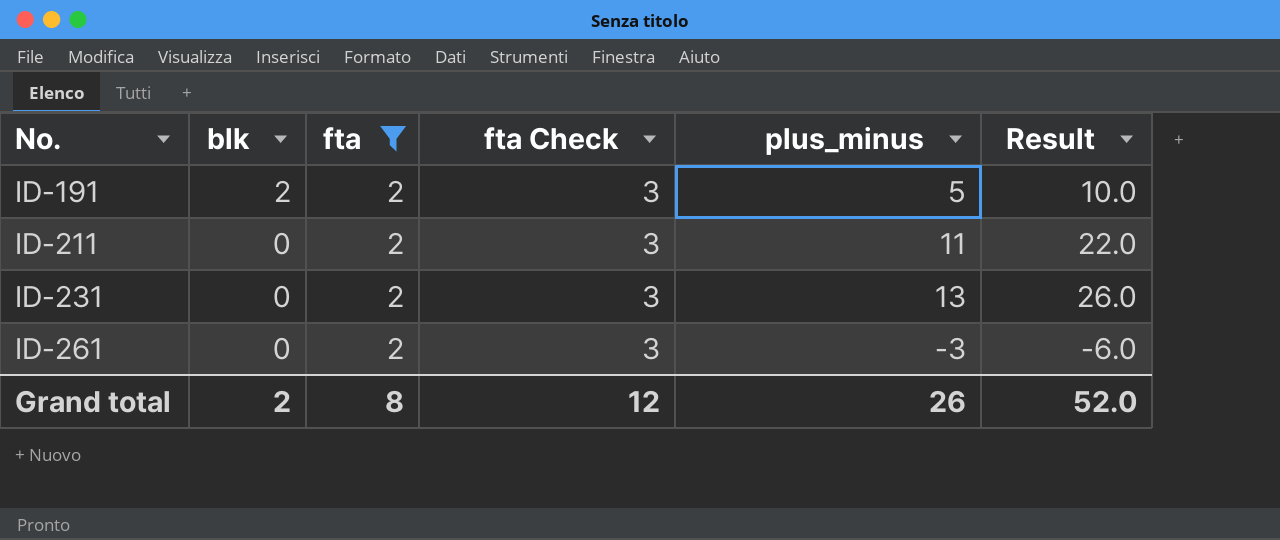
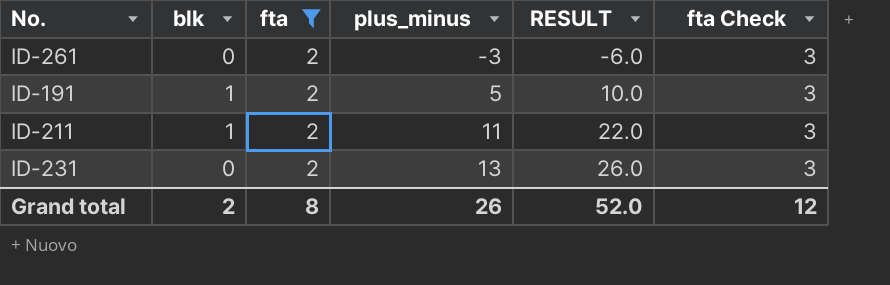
row order: No. ascending -> plus_minus ascending
column name: Result -> RESULT
column fta Check | position: 4 -> 6
ID-191 | blk: 2 -> 1
ID-211 | blk: 0 -> 1

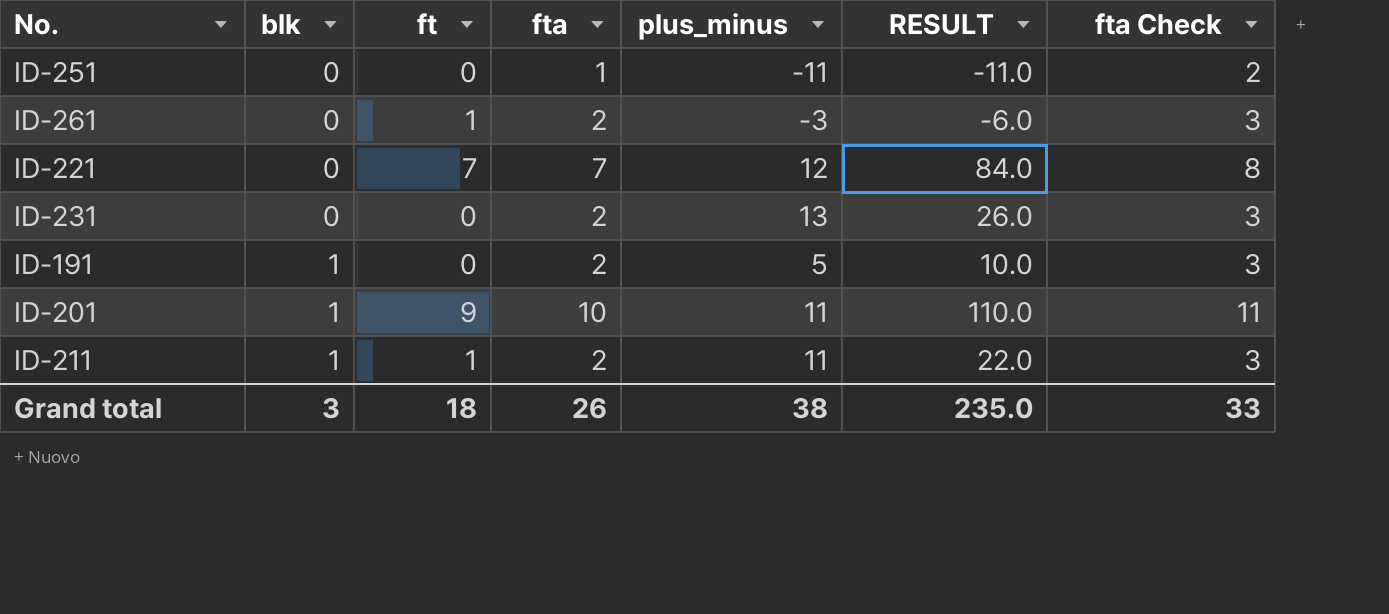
filter: fta = 2 -> none
row order: plus_minus ascending -> blk ascending
column ft | position: none -> 3
Grand total | blk: 2 -> 3
Grand total | fta: 8 -> 26
Grand total | plus_minus: 26 -> 38
Grand total | RESULT: 52.0 -> 235.0
Grand total | fta Check: 12 -> 33

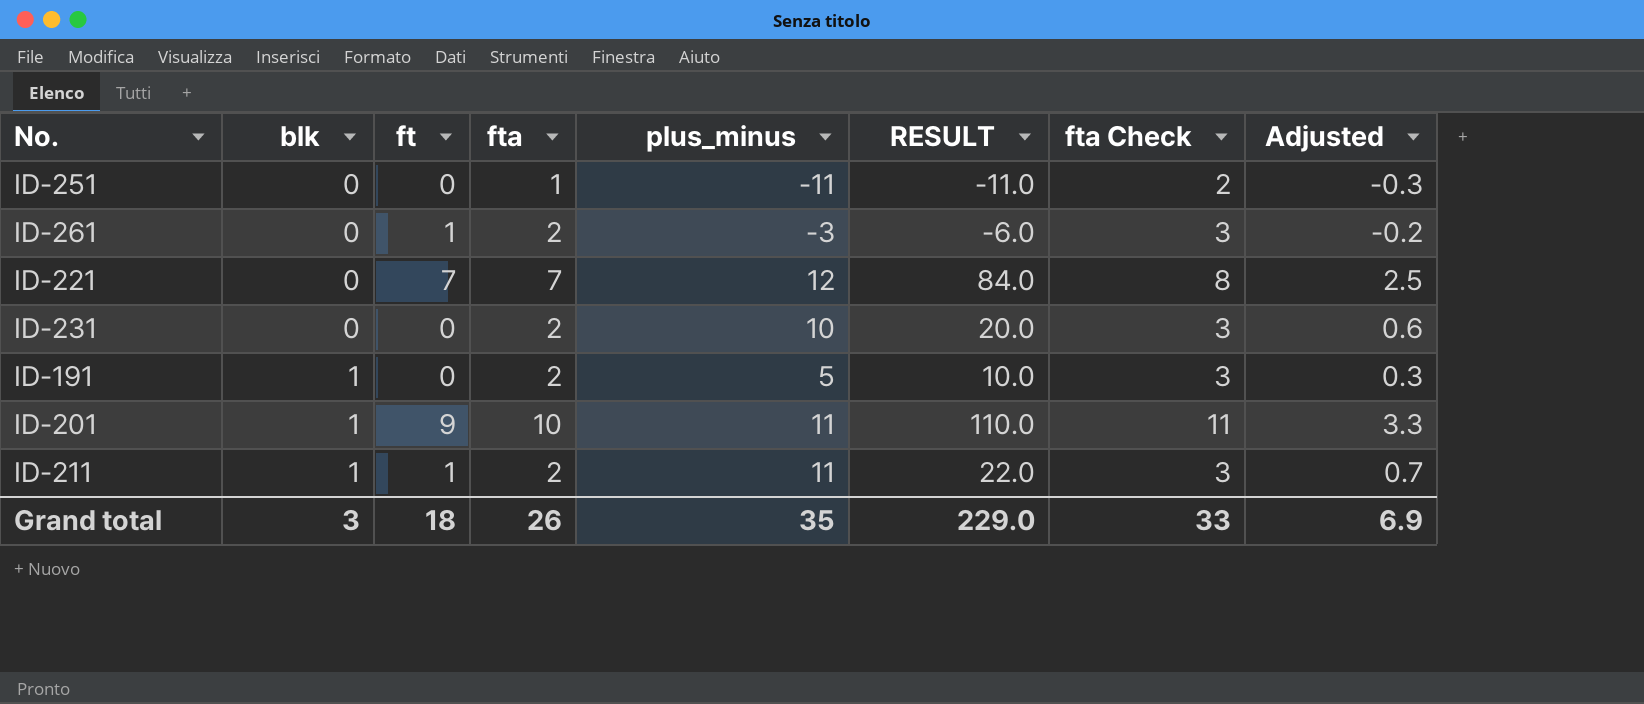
column Adjusted | formula: none -> [RESULT] * 0.03
ID-231 | plus_minus: 13 -> 10
ID-231 | RESULT: 26.0 -> 20.0
Grand total | plus_minus: 38 -> 35
Grand total | RESULT: 235.0 -> 229.0

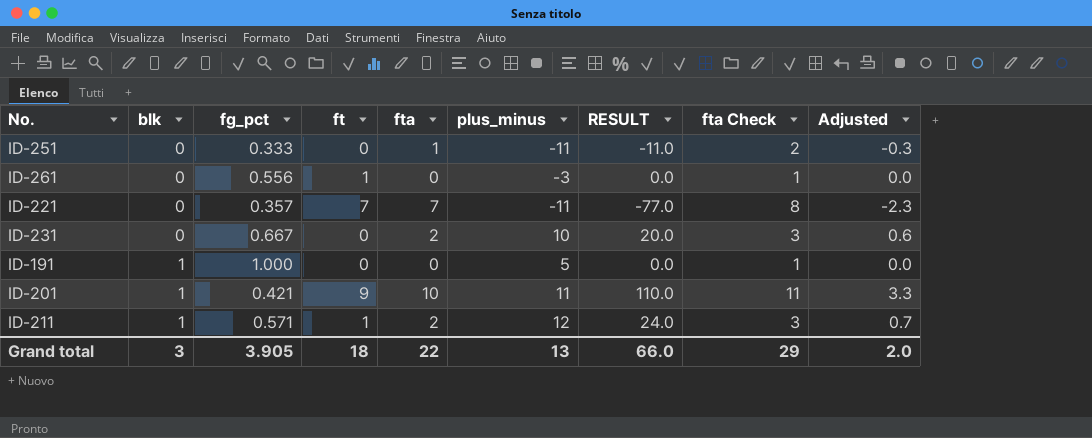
column fg_pct | position: none -> 3
ID-261 | fta: 2 -> 0
ID-261 | RESULT: -6.0 -> 0.0
ID-261 | fta Check: 3 -> 1
ID-261 | Adjusted: -0.2 -> 0.0
ID-221 | plus_minus: 12 -> -11
ID-221 | RESULT: 84.0 -> -77.0
ID-221 | Adjusted: 2.5 -> -2.3
ID-191 | fta: 2 -> 0
ID-191 | RESULT: 10.0 -> 0.0
ID-191 | fta Check: 3 -> 1
ID-191 | Adjusted: 0.3 -> 0.0
ID-211 | plus_minus: 11 -> 12
ID-211 | RESULT: 22.0 -> 24.0
Grand total | fta: 26 -> 22
Grand total | plus_minus: 35 -> 13
Grand total | RESULT: 229.0 -> 66.0
Grand total | fta Check: 33 -> 29
Grand total | Adjusted: 6.9 -> 2.0

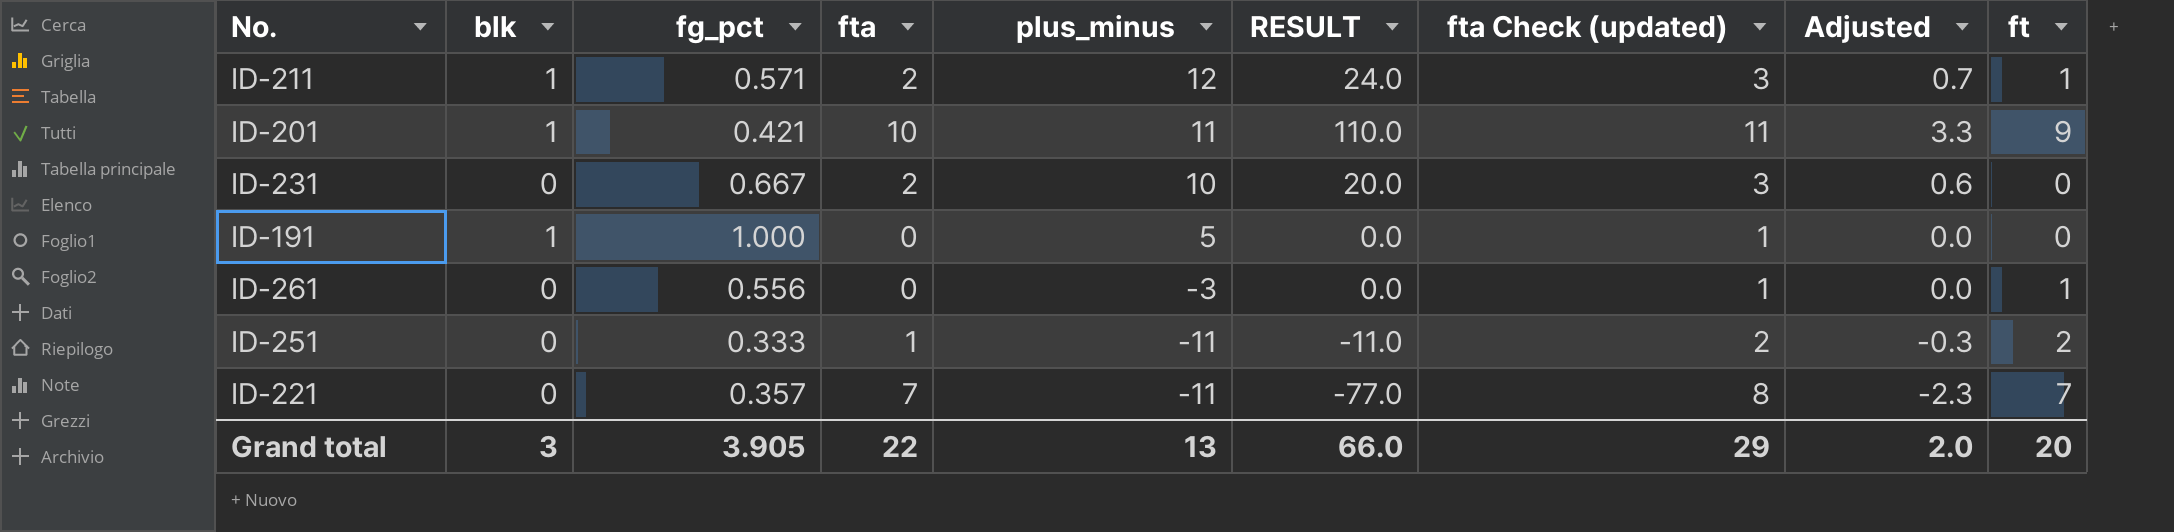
row order: blk ascending -> plus_minus descending
column name: fta Check -> fta Check (updated)
column ft | position: 4 -> 9
ID-251 | ft: 0 -> 2
Grand total | ft: 18 -> 20

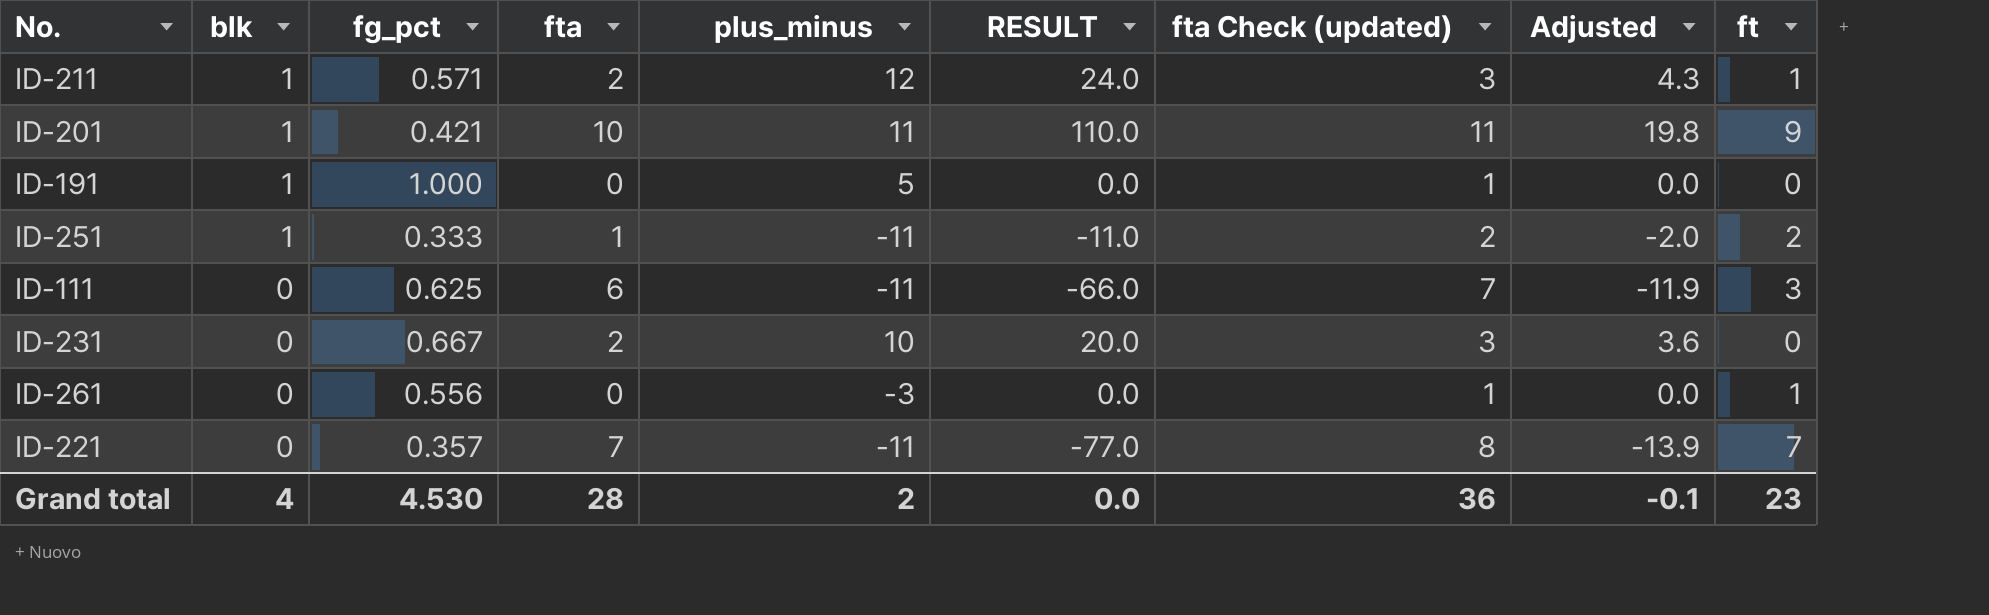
row order: plus_minus descending -> blk descending
column Adjusted | formula: [RESULT] * 0.03 -> [RESULT] * 0.18
ID-251 | blk: 0 -> 1
row ID-111: none -> 0 | 0.625 | 6 | -11 | -66.0 | 7 | -11.9 | 3
Grand total | blk: 3 -> 4
Grand total | fg_pct: 3.905 -> 4.530
Grand total | fta: 22 -> 28
Grand total | plus_minus: 13 -> 2
Grand total | RESULT: 66.0 -> 0.0
Grand total | fta Check (updated): 29 -> 36
Grand total | Adjusted: 2.0 -> -0.1
Grand total | ft: 20 -> 23

